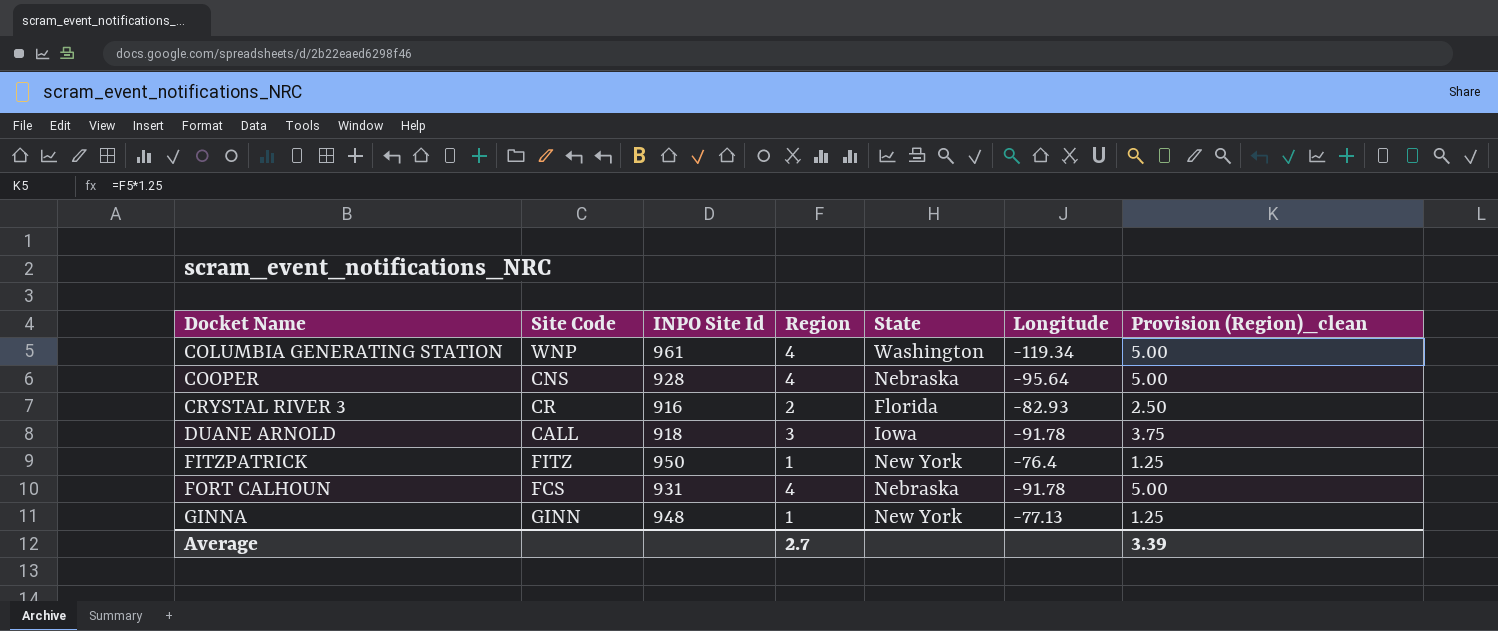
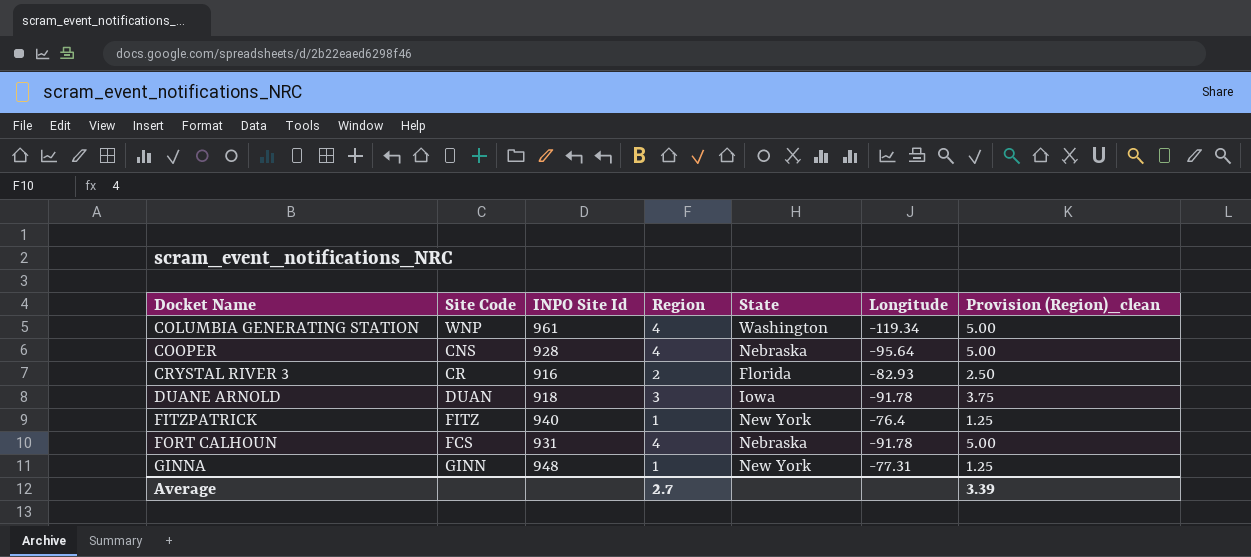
DUANE ARNOLD | Site Code: CALL -> DUAN
FITZPATRICK | INPO Site Id: 950 -> 940
GINNA | Longitude: -77.13 -> -77.31

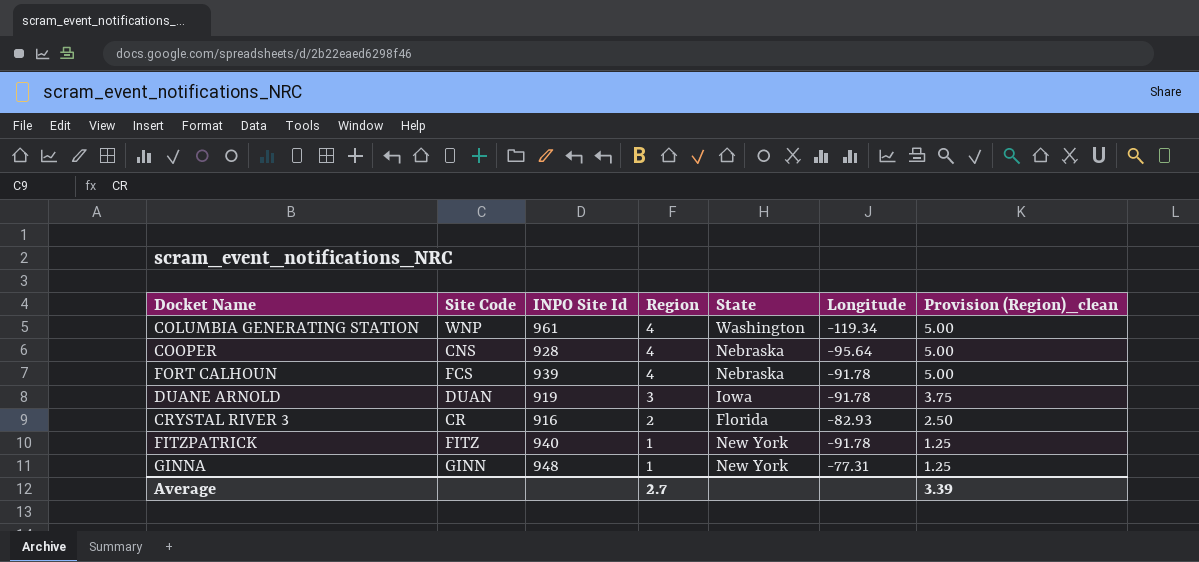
row order: Docket Name ascending -> Region descending
FORT CALHOUN | INPO Site Id: 931 -> 939
DUANE ARNOLD | INPO Site Id: 918 -> 919
FITZPATRICK | Longitude: -76.4 -> -91.78

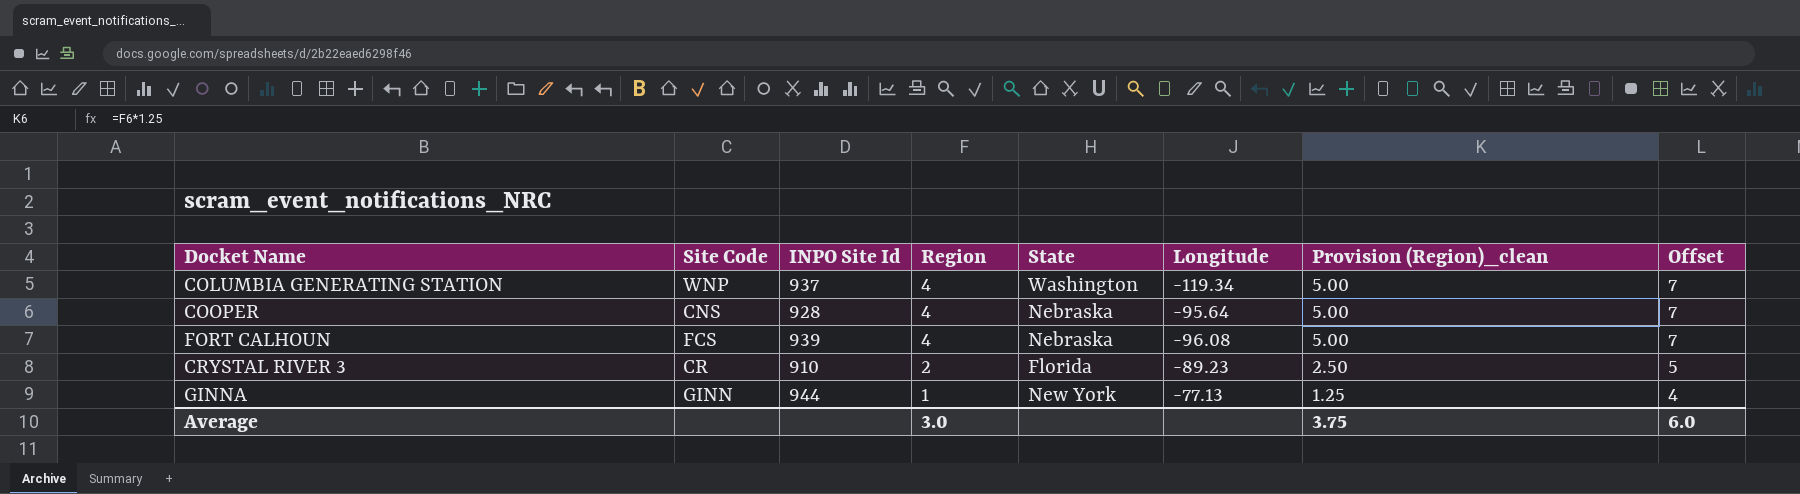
column Offset | formula: none -> [Region] + 3
row DUANE ARNOLD: DUAN | 919 | 3 | Iowa | -91.78 | 3.75 -> none
row FITZPATRICK: FITZ | 940 | 1 | New York | -91.78 | 1.25 -> none
COLUMBIA GENERATING STATION | INPO Site Id: 961 -> 937
FORT CALHOUN | Longitude: -91.78 -> -96.08
CRYSTAL RIVER 3 | INPO Site Id: 916 -> 910
CRYSTAL RIVER 3 | Longitude: -82.93 -> -89.23
GINNA | INPO Site Id: 948 -> 944
GINNA | Longitude: -77.31 -> -77.13
Average | Region: 2.7 -> 3.0
Average | Provision (Region)_clean: 3.39 -> 3.75

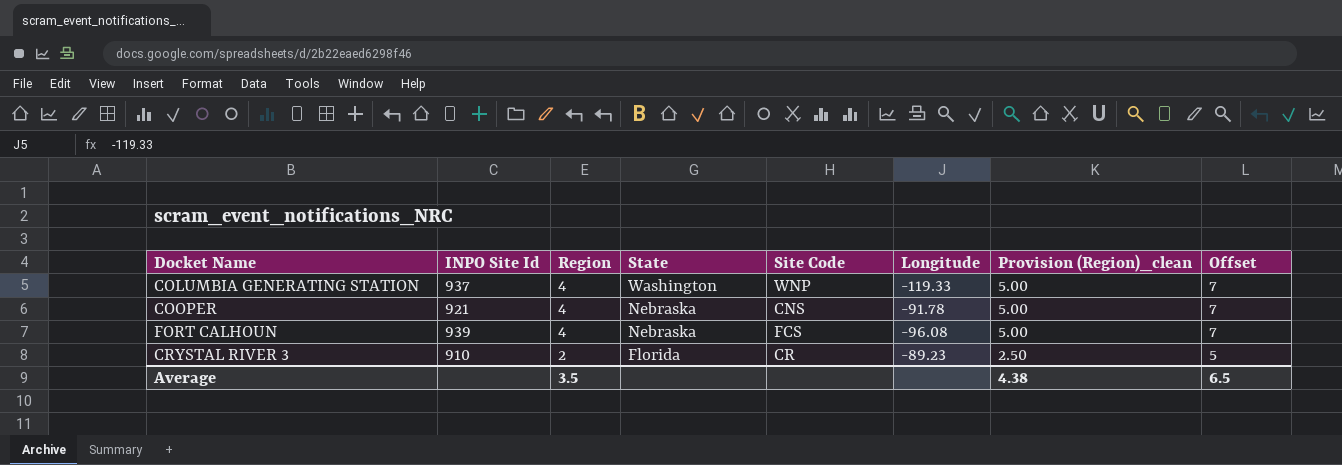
column Site Code | position: 2 -> 5
row GINNA: GINN | 944 | 1 | New York | -77.13 | 1.25 | 4 -> none
COLUMBIA GENERATING STATION | Longitude: -119.34 -> -119.33
COOPER | INPO Site Id: 928 -> 921
COOPER | Longitude: -95.64 -> -91.78
Average | Region: 3.0 -> 3.5
Average | Provision (Region)_clean: 3.75 -> 4.38
Average | Offset: 6.0 -> 6.5

